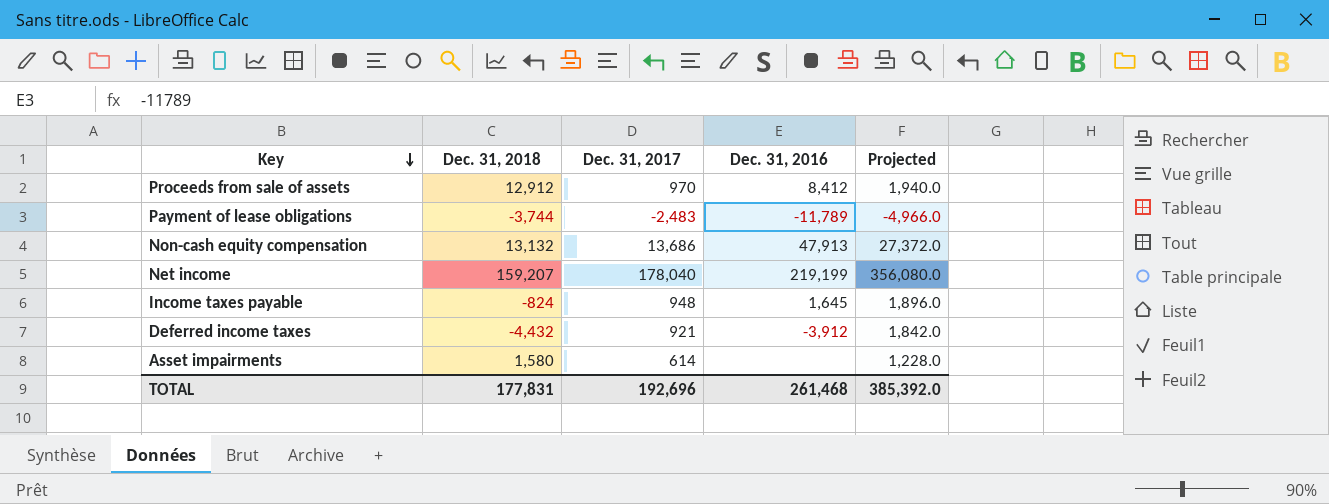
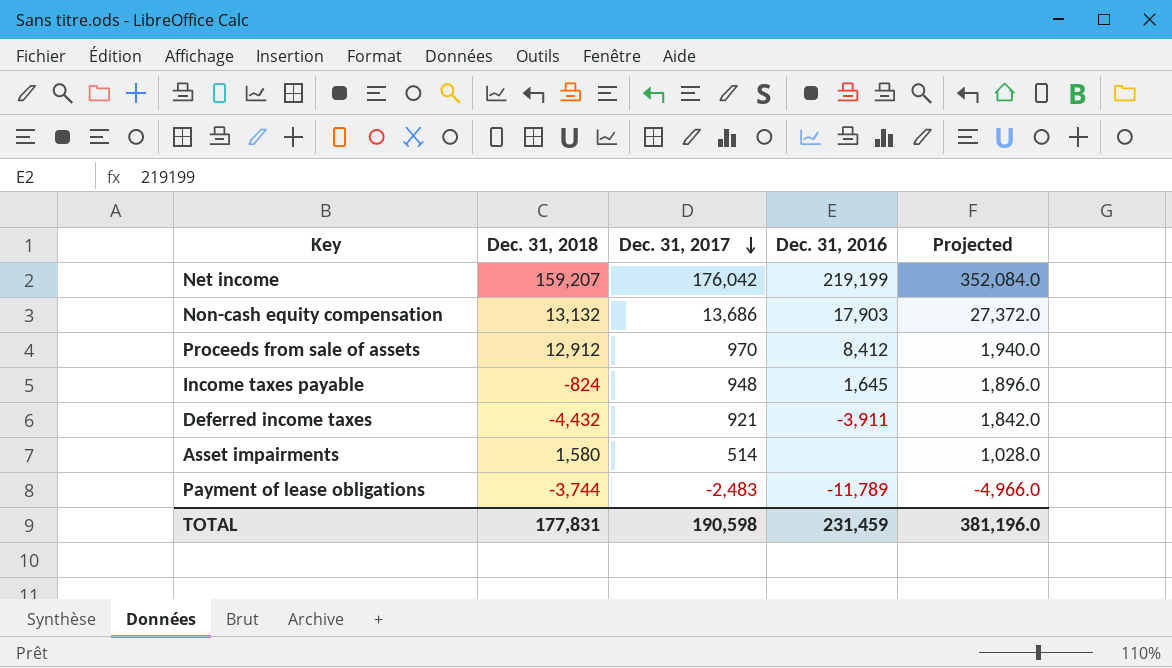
row order: Key descending -> Dec. 31, 2017 descending
Net income | Dec. 31, 2017: 178,040 -> 176,042
Net income | Projected: 356,080.0 -> 352,084.0
Non-cash equity compensation | Dec. 31, 2016: 47,913 -> 17,903
Deferred income taxes | Dec. 31, 2016: -3,912 -> -3,911
Asset impairments | Dec. 31, 2017: 614 -> 514
Asset impairments | Projected: 1,228.0 -> 1,028.0
TOTAL | Dec. 31, 2017: 192,696 -> 190,598
TOTAL | Dec. 31, 2016: 261,468 -> 231,459
TOTAL | Projected: 385,392.0 -> 381,196.0

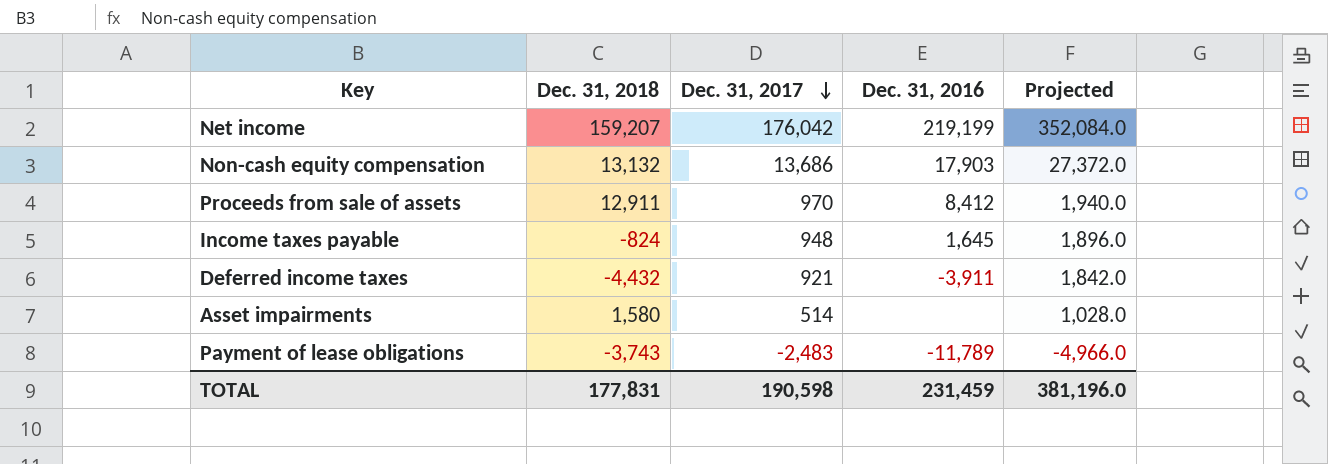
Proceeds from sale of assets | Dec. 31, 2018: 12,912 -> 12,911
Payment of lease obligations | Dec. 31, 2018: -3,744 -> -3,743

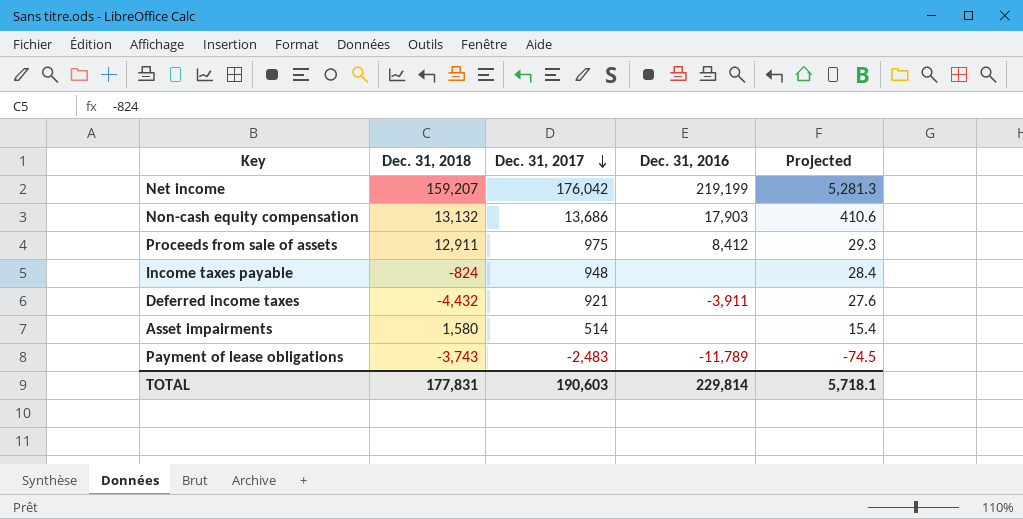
column Projected | formula: [Dec. 31, 2017] * 2 -> [Dec. 31, 2017] * 0.03
Proceeds from sale of assets | Dec. 31, 2017: 970 -> 975
Income taxes payable | Dec. 31, 2016: 1,645 -> none
TOTAL | Dec. 31, 2017: 190,598 -> 190,603
TOTAL | Dec. 31, 2016: 231,459 -> 229,814
TOTAL | Projected: 381,196.0 -> 5,718.1

